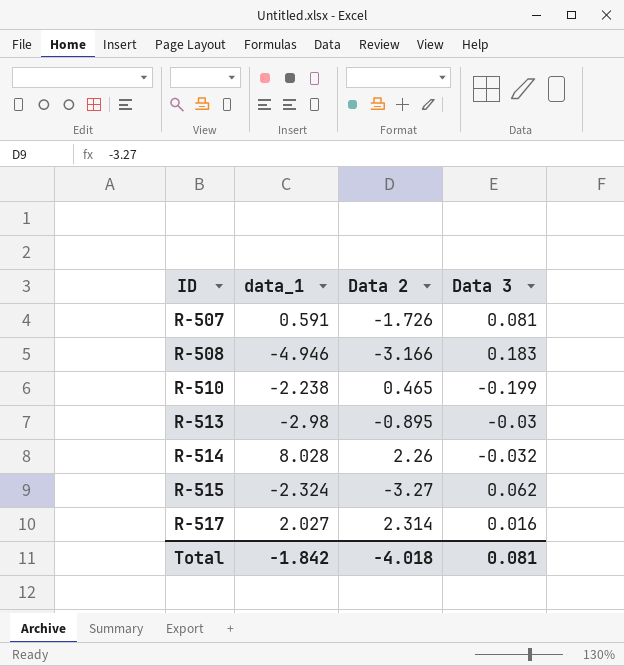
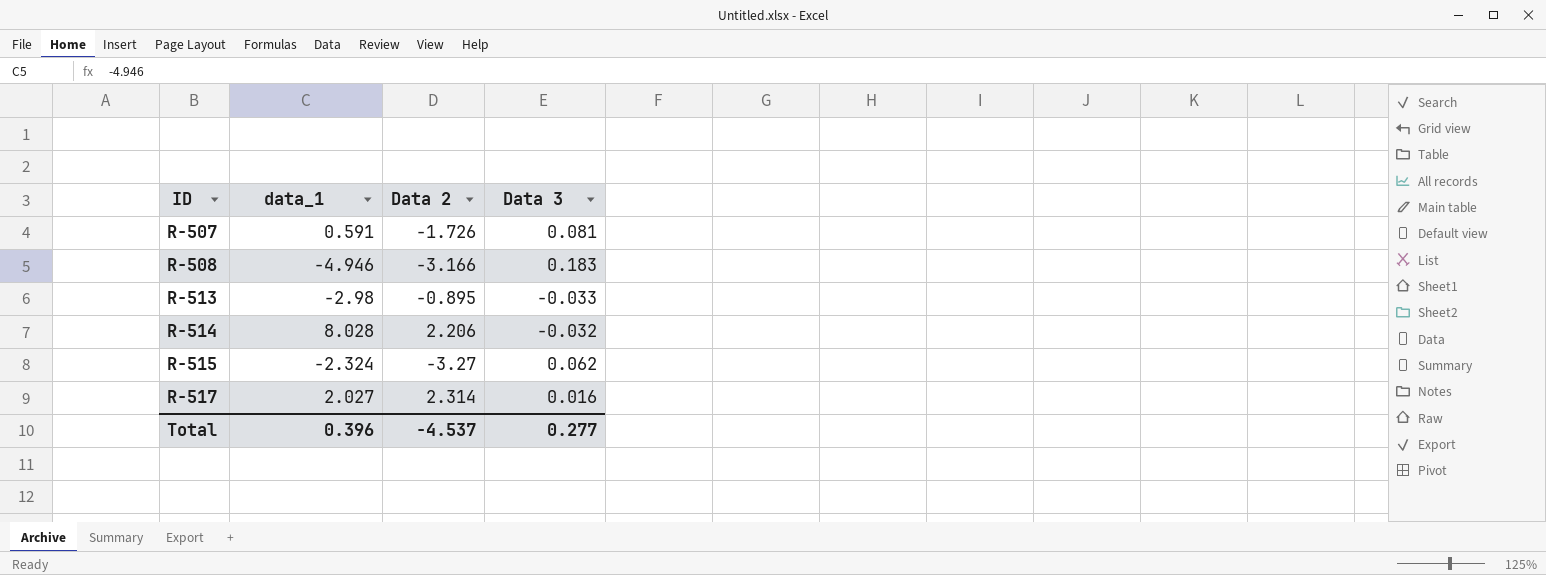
row R-510: -2.238 | 0.465 | -0.199 -> none
R-513 | Data 3: -0.03 -> -0.033
R-514 | Data 2: 2.26 -> 2.206
Total | data_1: -1.842 -> 0.396
Total | Data 2: -4.018 -> -4.537
Total | Data 3: 0.081 -> 0.277

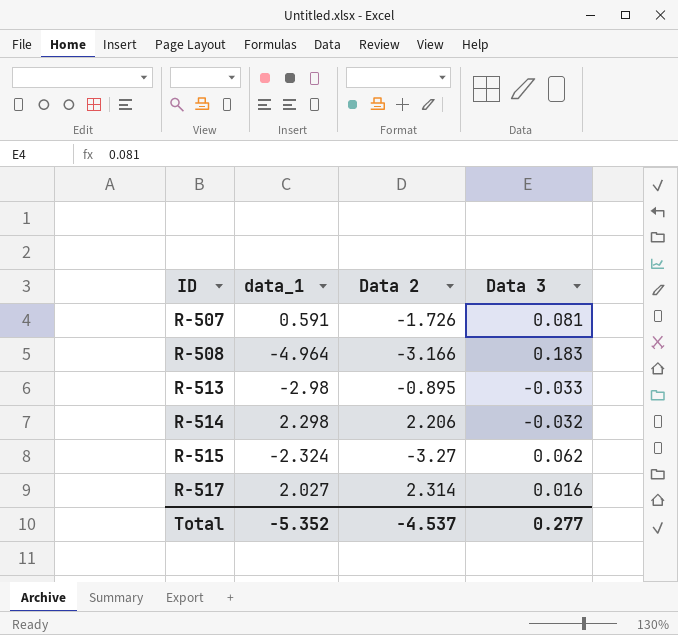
R-508 | data_1: -4.946 -> -4.964
R-514 | data_1: 8.028 -> 2.298
Total | data_1: 0.396 -> -5.352

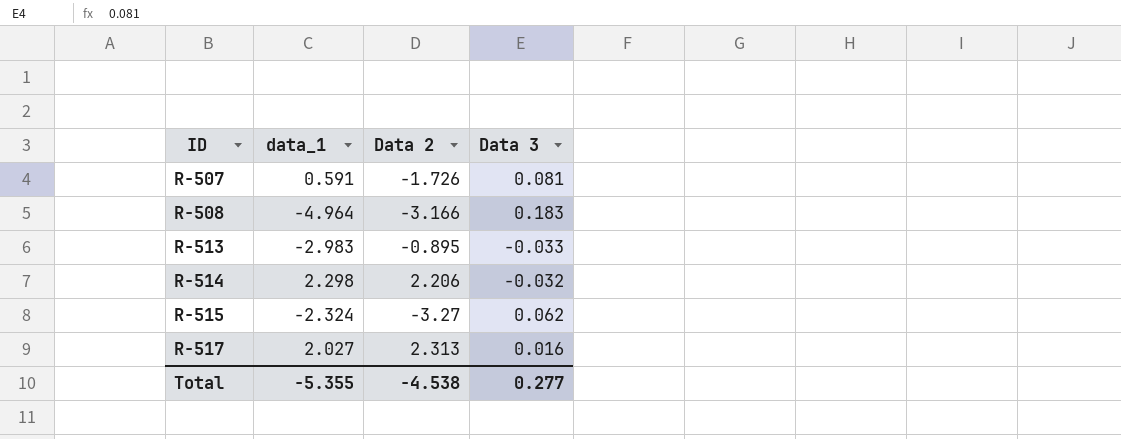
R-513 | data_1: -2.98 -> -2.983
R-517 | Data 2: 2.314 -> 2.313
Total | data_1: -5.352 -> -5.355
Total | Data 2: -4.537 -> -4.538

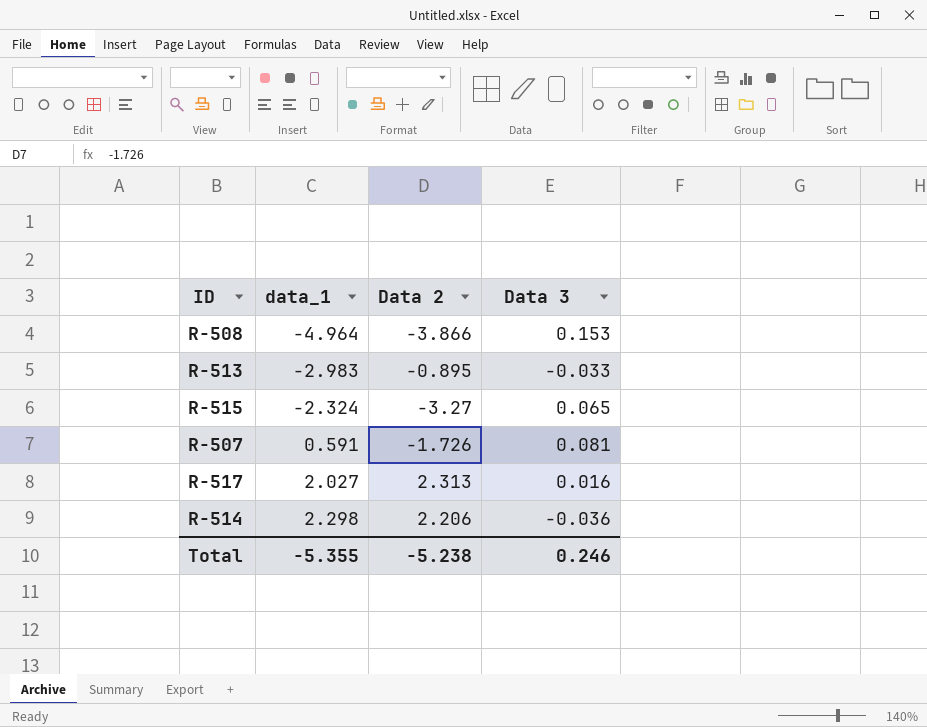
row order: ID ascending -> data_1 ascending
R-508 | Data 2: -3.166 -> -3.866
R-508 | Data 3: 0.183 -> 0.153
R-515 | Data 3: 0.062 -> 0.065
R-514 | Data 3: -0.032 -> -0.036
Total | Data 2: -4.538 -> -5.238
Total | Data 3: 0.277 -> 0.246

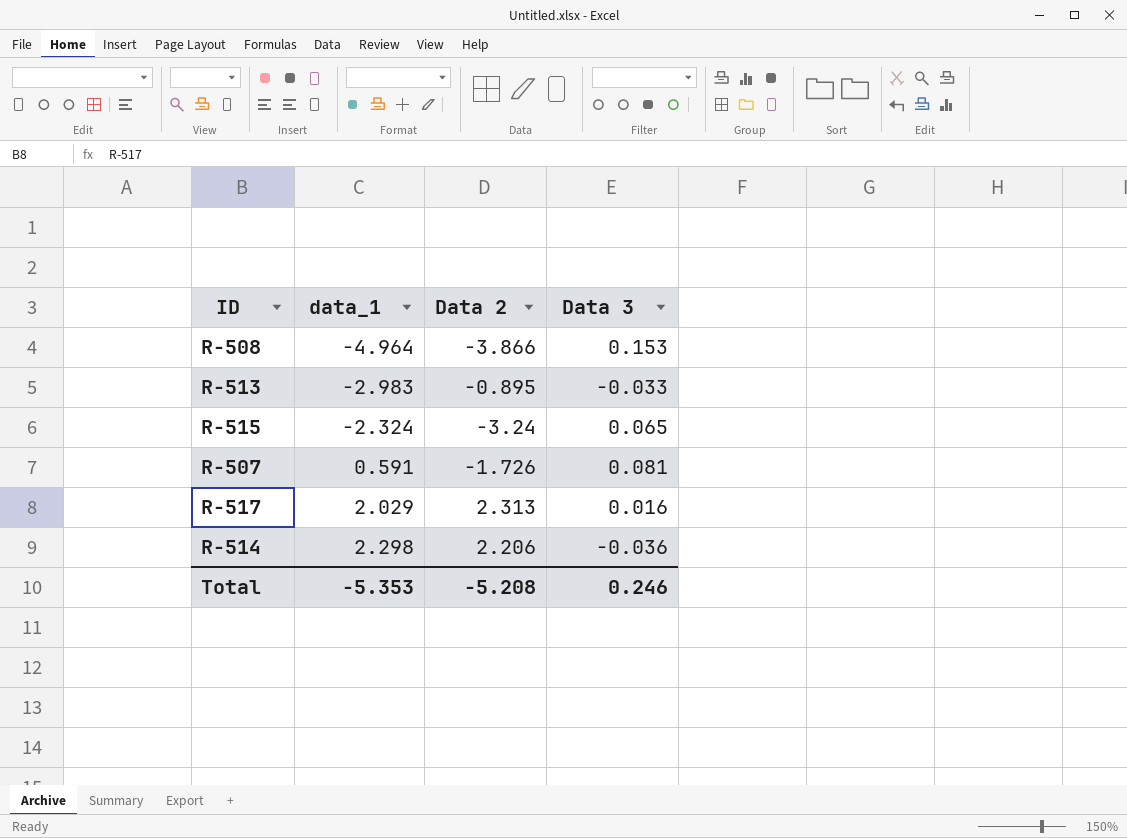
R-515 | Data 2: -3.27 -> -3.24
R-517 | data_1: 2.027 -> 2.029
Total | data_1: -5.355 -> -5.353
Total | Data 2: -5.238 -> -5.208

